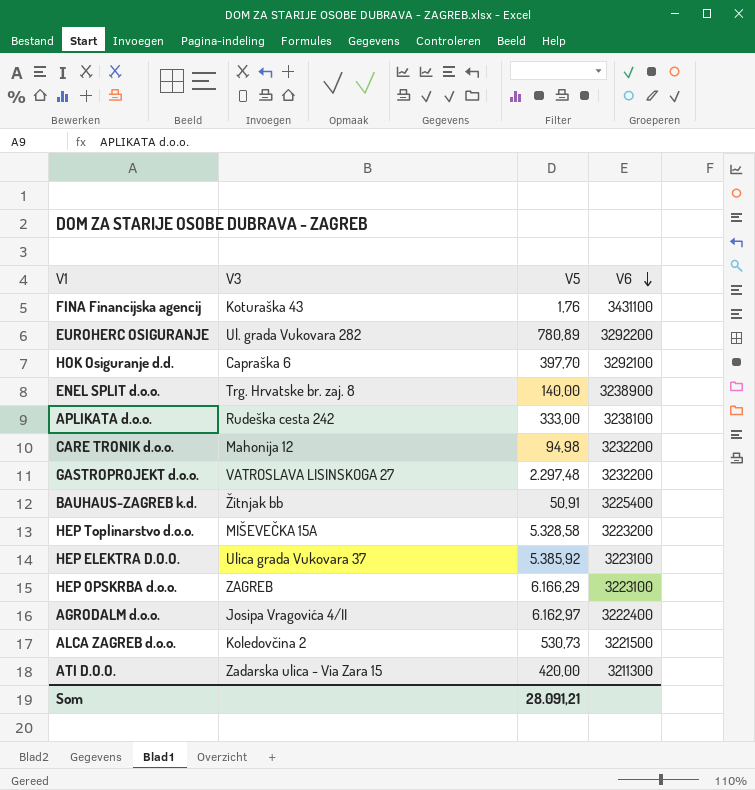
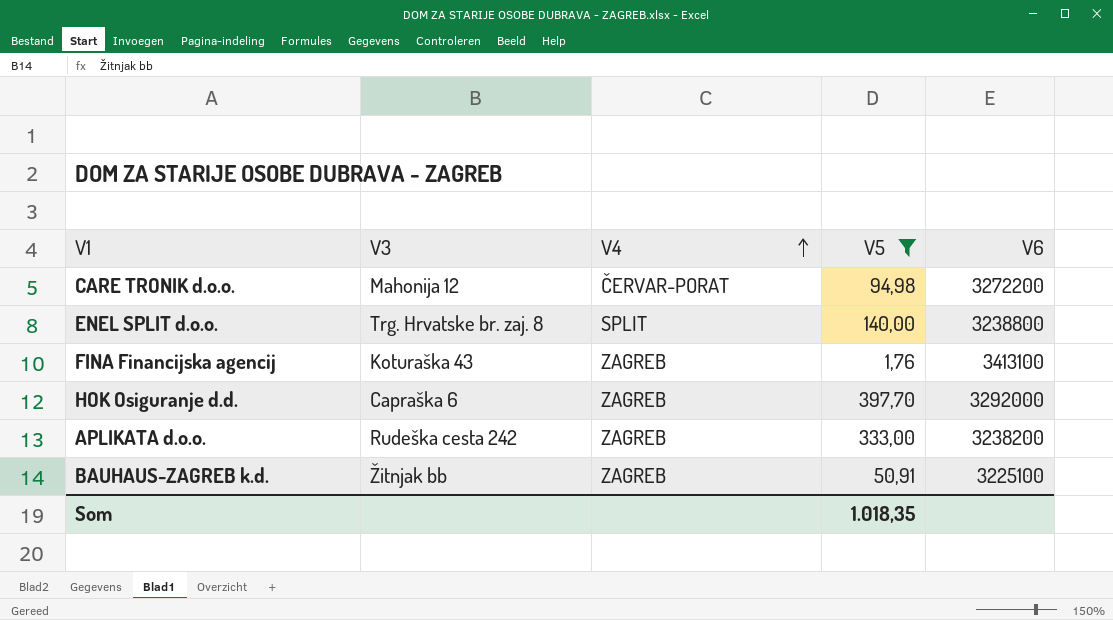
filter: none -> V5 <= 397,70
row order: V6 descending -> V4 ascending
column V4 | position: none -> 3
CARE TRONIK d.o.o. | V6: 3232200 -> 3272200
ENEL SPLIT d.o.o. | V6: 3238900 -> 3238800
FINA Financijska agencij | V6: 3431100 -> 3413100
HOK Osiguranje d.d. | V6: 3292100 -> 3292000
APLIKATA d.o.o. | V6: 3238100 -> 3238200
BAUHAUS-ZAGREB k.d. | V6: 3225400 -> 3225100
Som | V5: 28.091,21 -> 1.018,35

